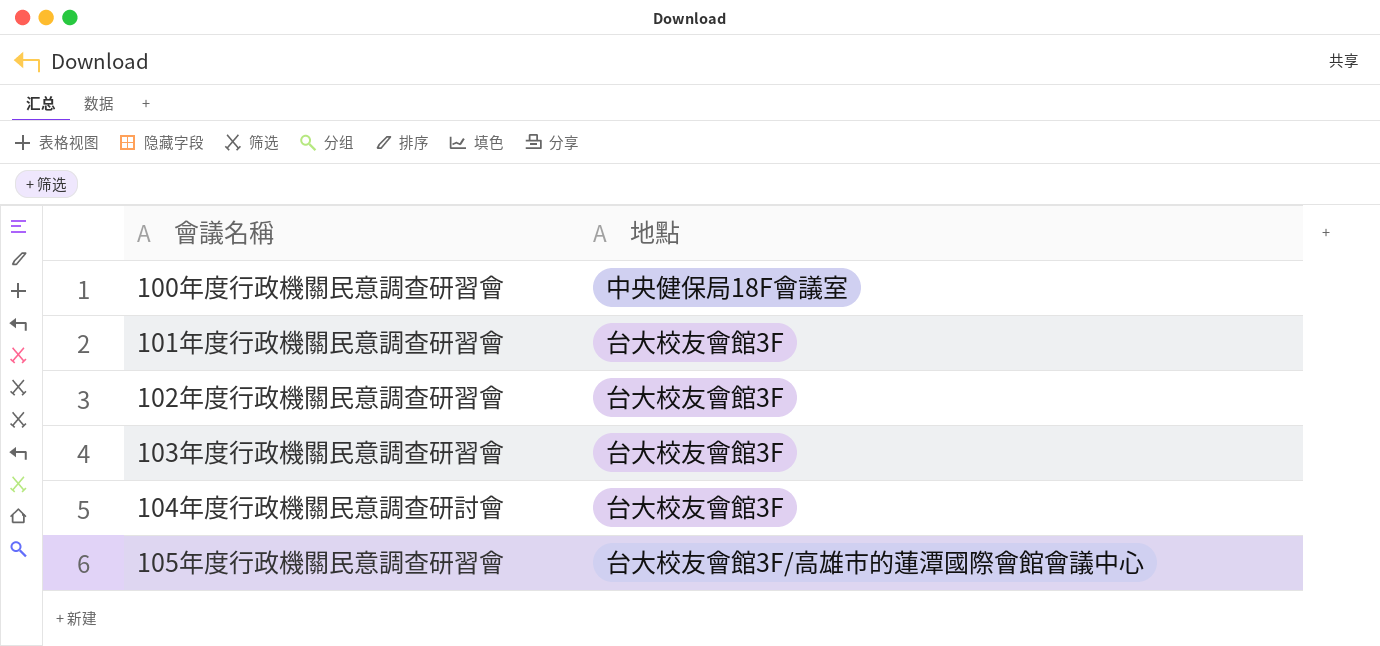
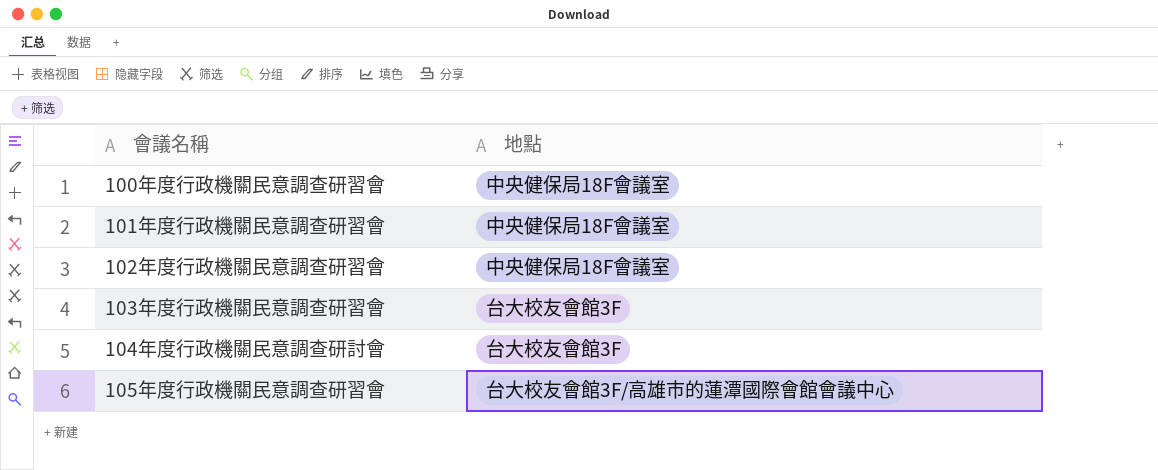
101年度行政機關民意調查研習會 | 地點: 台大校友會館3F -> 中央健保局18F會議室
102年度行政機關民意調查研習會 | 地點: 台大校友會館3F -> 中央健保局18F會議室

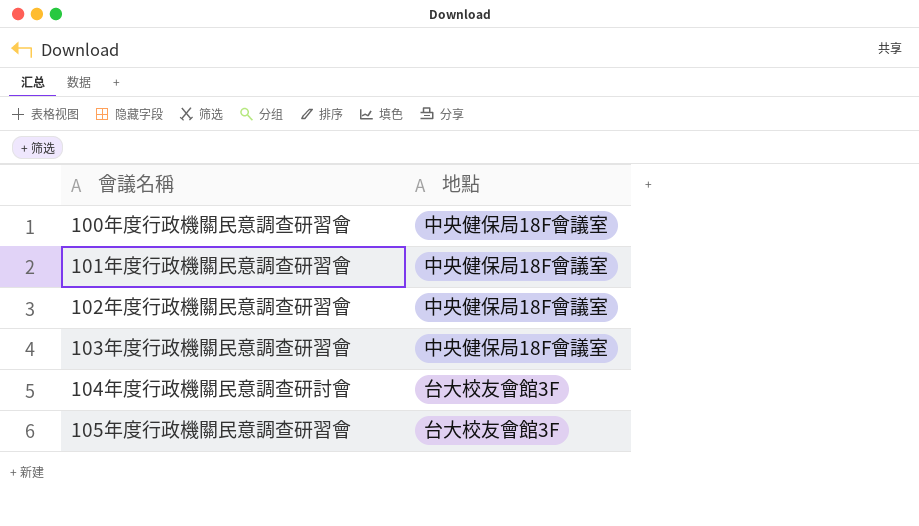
103年度行政機關民意調查研習會 | 地點: 台大校友會館3F -> 中央健保局18F會議室
105年度行政機關民意調查研習會 | 地點: 台大校友會館3F/高雄市的蓮潭國際會館會議中心 -> 台大校友會館3F

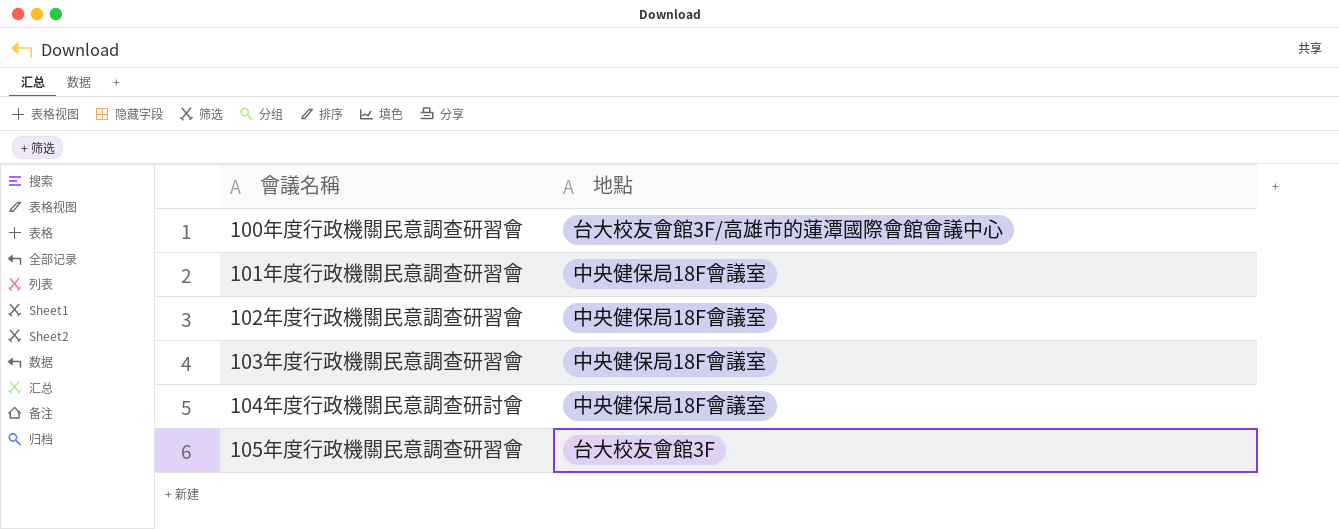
100年度行政機關民意調查研習會 | 地點: 中央健保局18F會議室 -> 台大校友會館3F/高雄市的蓮潭國際會館會議中心
104年度行政機關民意調查研討會 | 地點: 台大校友會館3F -> 中央健保局18F會議室

